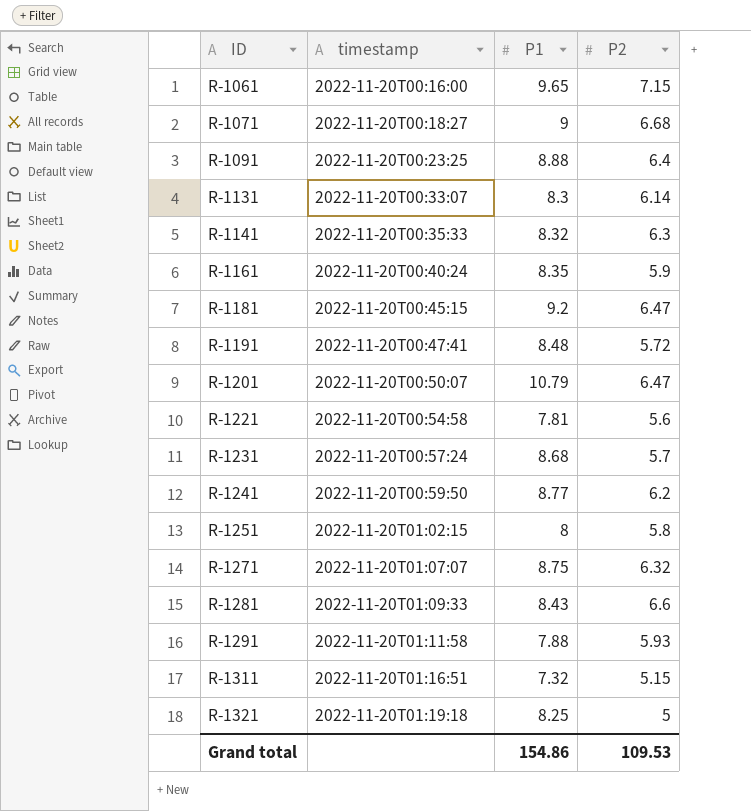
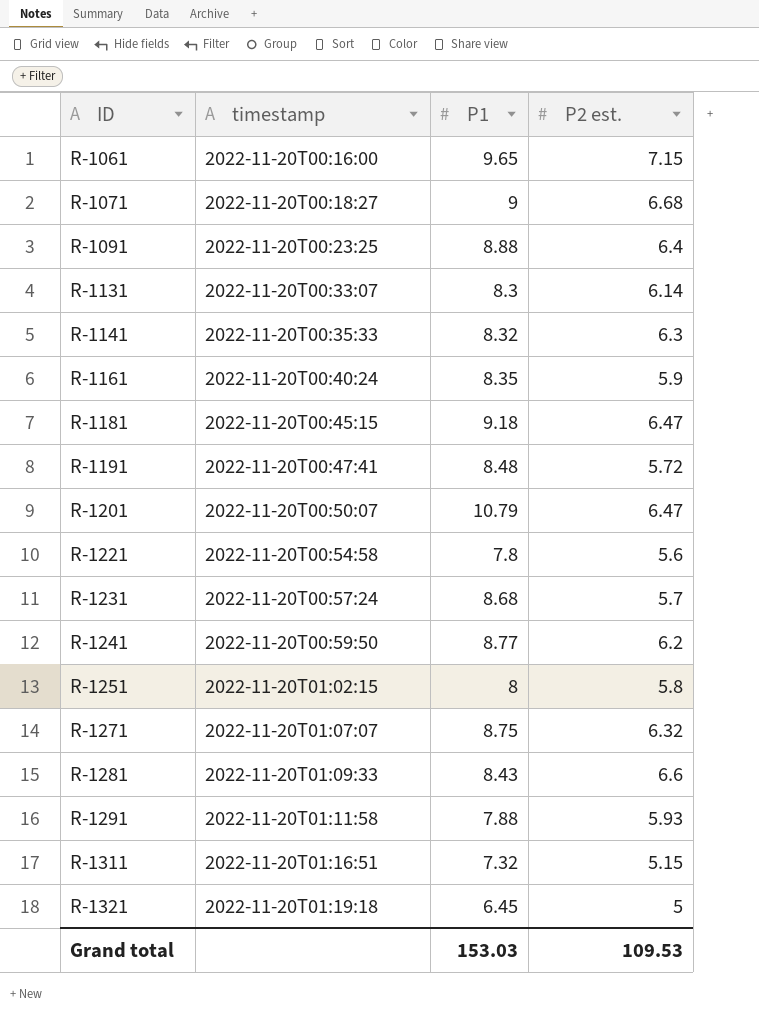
column name: P2 -> P2 est.
R-1181 | P1: 9.2 -> 9.18
R-1221 | P1: 7.81 -> 7.8
R-1321 | P1: 8.25 -> 6.45
Grand total | P1: 154.86 -> 153.03

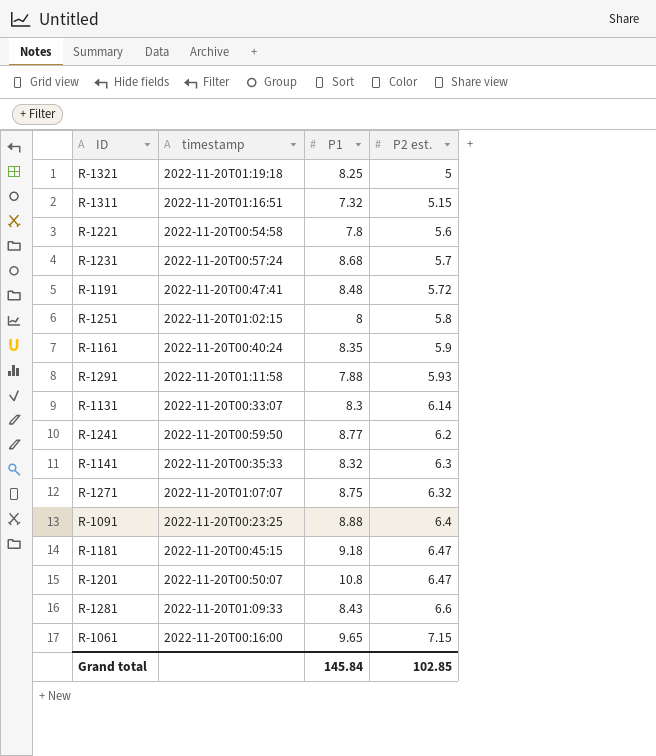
row order: ID ascending -> P2 est. ascending
row R-1071: 2022-11-20T00:18:27 | 9 | 6.68 -> none
R-1321 | P1: 6.45 -> 8.25
R-1201 | P1: 10.79 -> 10.8
Grand total | P1: 153.03 -> 145.84
Grand total | P2 est.: 109.53 -> 102.85

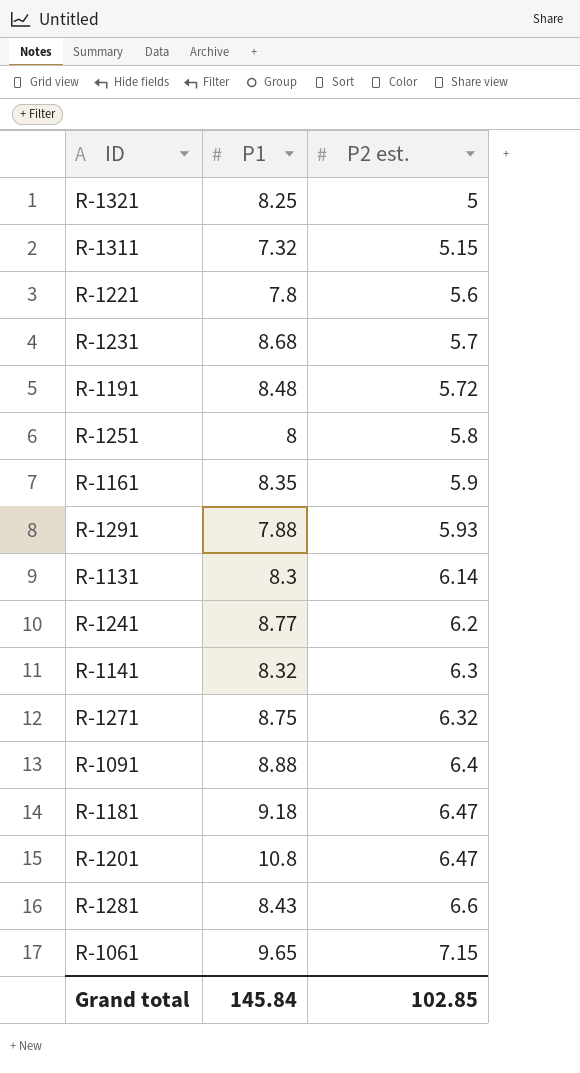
column timestamp | position: 2 -> none

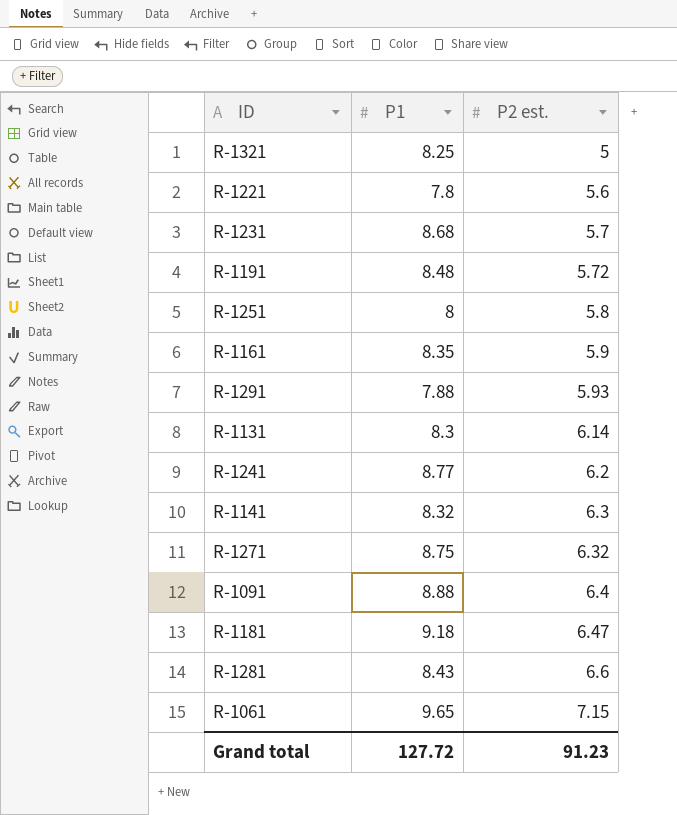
row R-1311: 7.32 | 5.15 -> none
row R-1201: 10.8 | 6.47 -> none
Grand total | P1: 145.84 -> 127.72
Grand total | P2 est.: 102.85 -> 91.23

